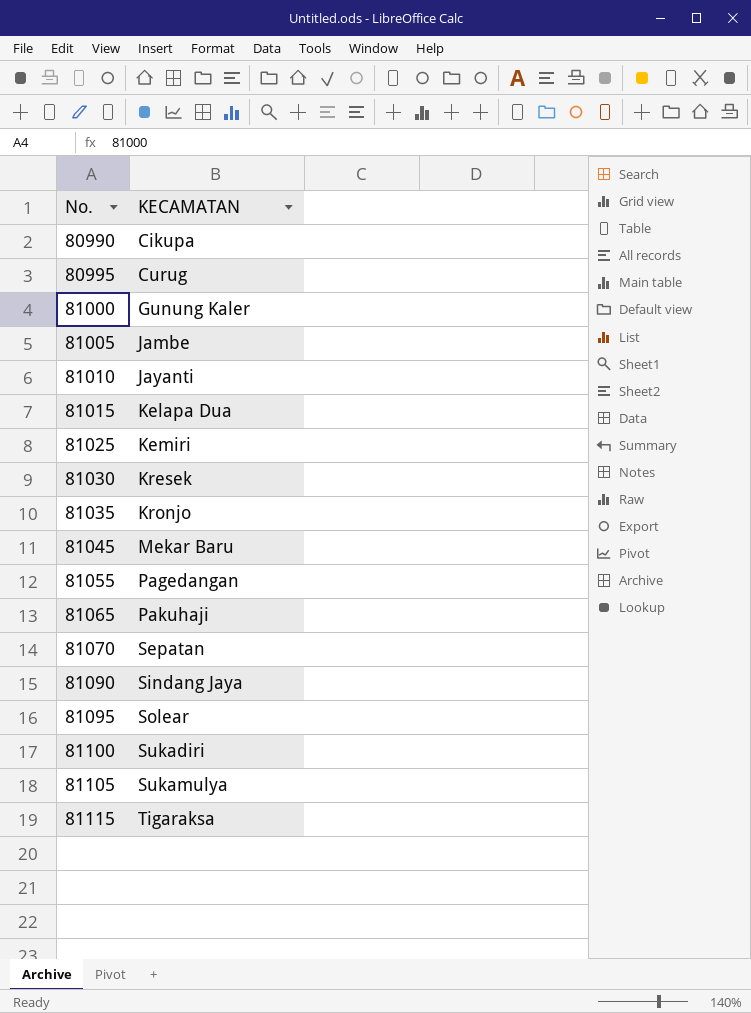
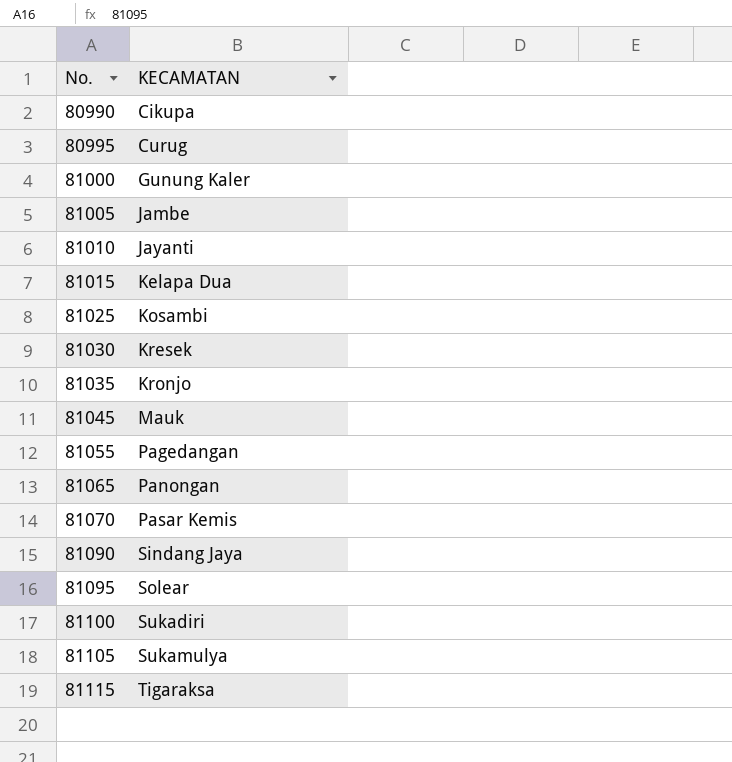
81025 | KECAMATAN: Kemiri -> Kosambi
81045 | KECAMATAN: Mekar Baru -> Mauk
81065 | KECAMATAN: Pakuhaji -> Panongan
81070 | KECAMATAN: Sepatan -> Pasar Kemis

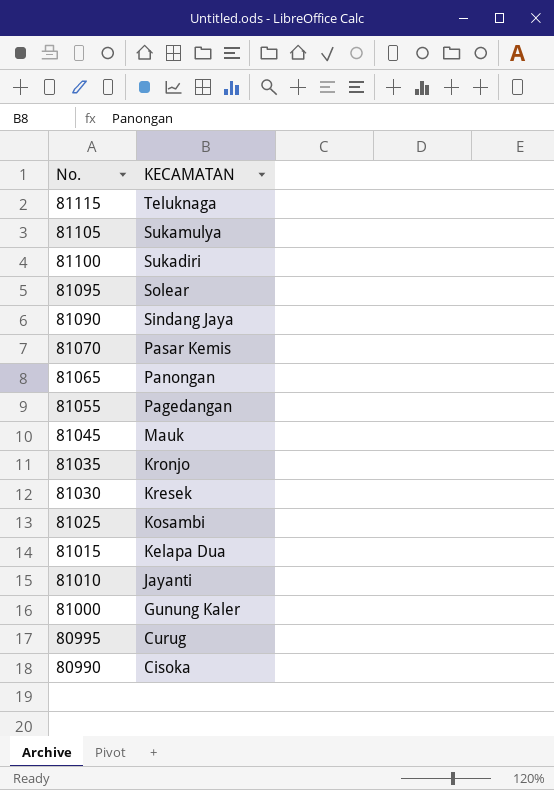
row order: No. ascending -> No. descending
row 81005: Jambe -> none
81115 | KECAMATAN: Tigaraksa -> Teluknaga
80990 | KECAMATAN: Cikupa -> Cisoka

